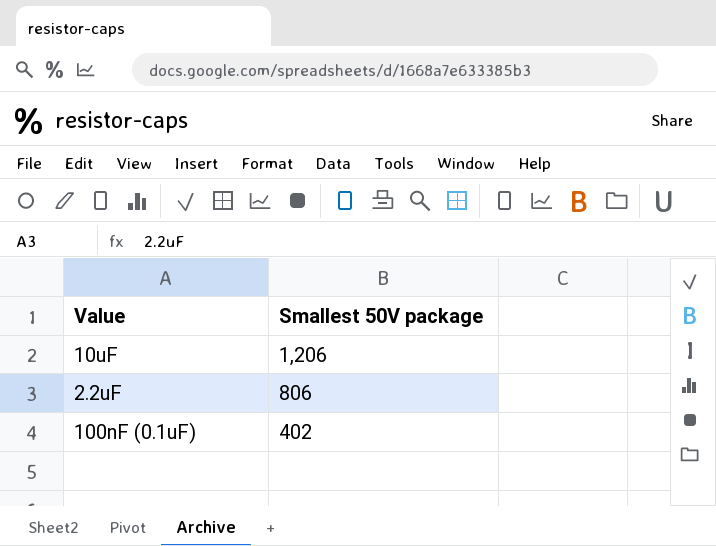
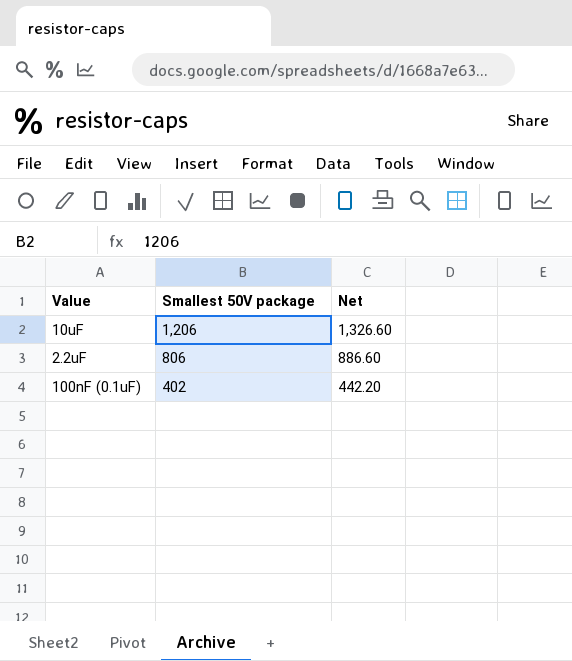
column Net | formula: none -> [Smallest 50V package] * 1.1

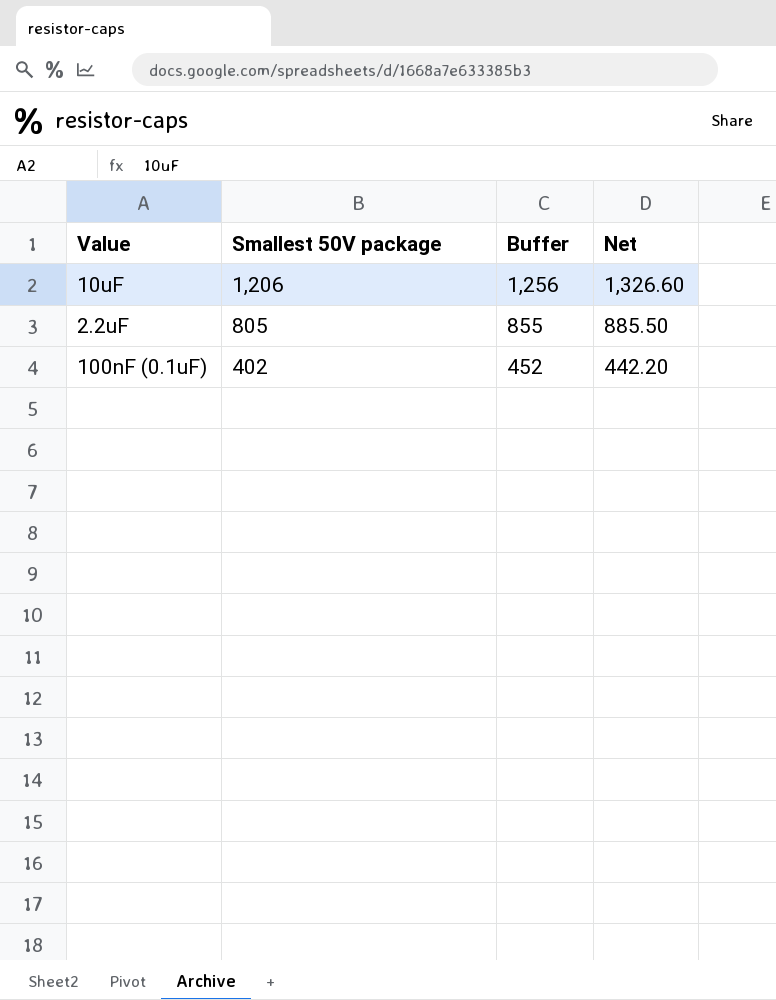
column Buffer | formula: none -> [Smallest 50V package] + 50
2.2uF | Smallest 50V package: 806 -> 805
2.2uF | Net: 886.60 -> 885.50

